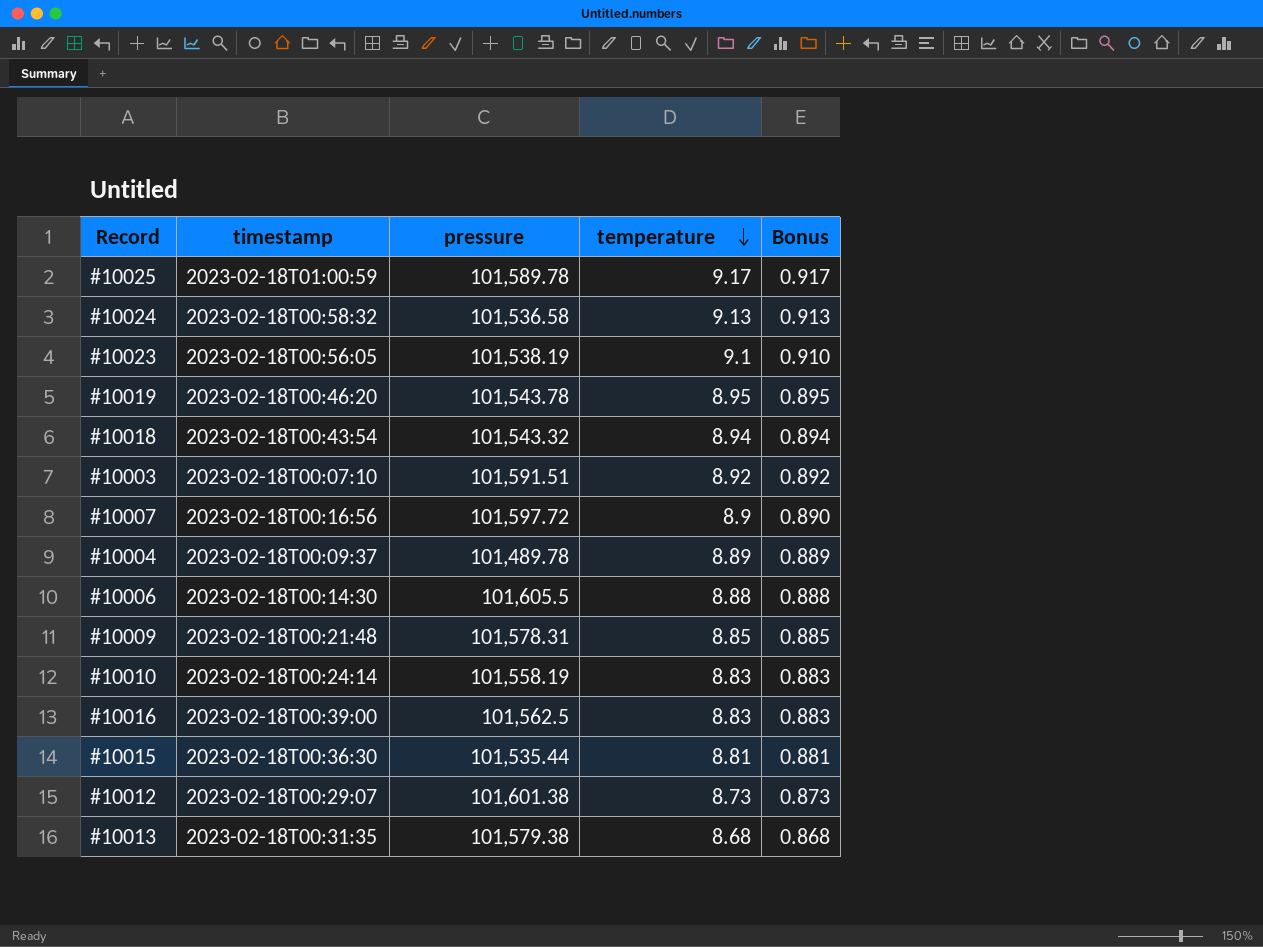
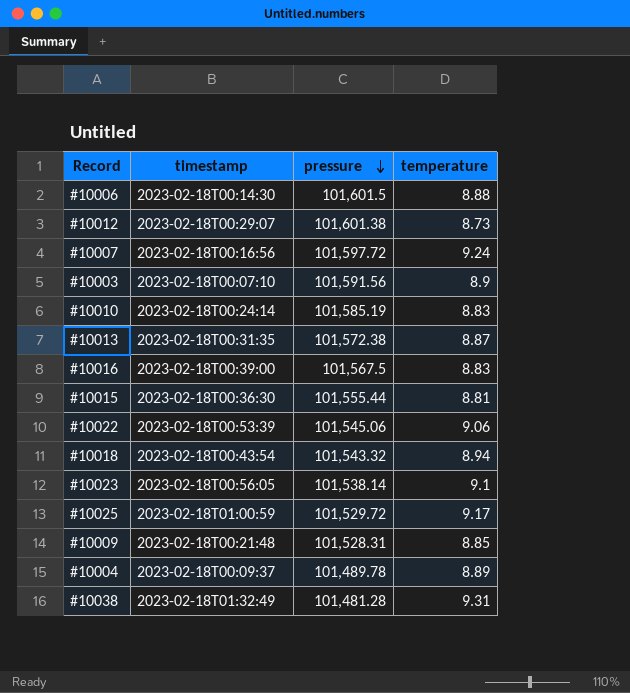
row order: temperature descending -> pressure descending
column Bonus | formula: [temperature] * 0.1 -> none
row #10024: 2023-02-18T00:58:32 | 101,536.58 | 9.13 | 0.913 -> none
row #10019: 2023-02-18T00:46:20 | 101,543.78 | 8.95 | 0.895 -> none
#10006 | pressure: 101,605.5 -> 101,601.5
#10007 | temperature: 8.9 -> 9.24
#10003 | pressure: 101,591.51 -> 101,591.56
#10003 | temperature: 8.92 -> 8.9
#10010 | pressure: 101,558.19 -> 101,585.19
#10013 | pressure: 101,579.38 -> 101,572.38
#10013 | temperature: 8.68 -> 8.87
#10016 | pressure: 101,562.5 -> 101,567.5
#10015 | pressure: 101,535.44 -> 101,555.44
row #10022: none -> 2023-02-18T00:53:39 | 101,545.06 | 9.06
#10023 | pressure: 101,538.19 -> 101,538.14
#10025 | pressure: 101,589.78 -> 101,529.72
#10009 | pressure: 101,578.31 -> 101,528.31
row #10038: none -> 2023-02-18T01:32:49 | 101,481.28 | 9.31

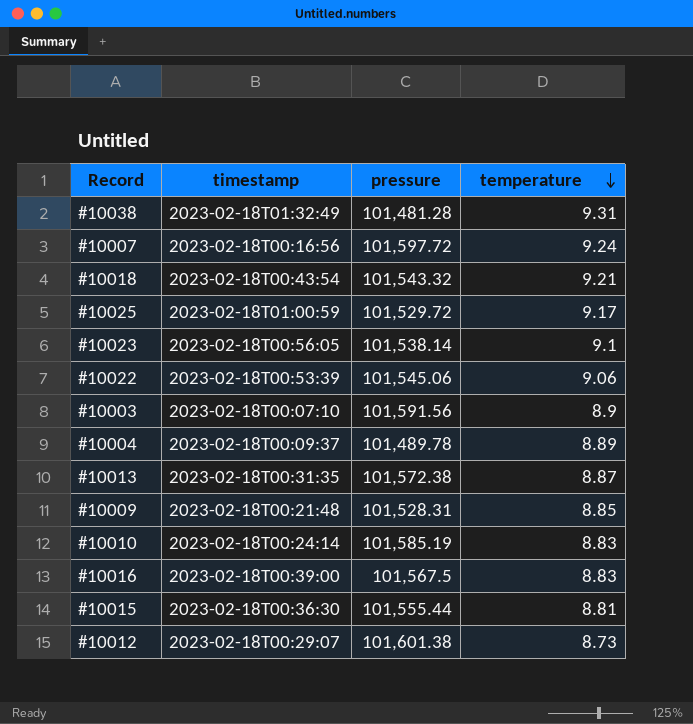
row order: pressure descending -> temperature descending
row #10006: 2023-02-18T00:14:30 | 101,601.5 | 8.88 -> none
#10018 | temperature: 8.94 -> 9.21

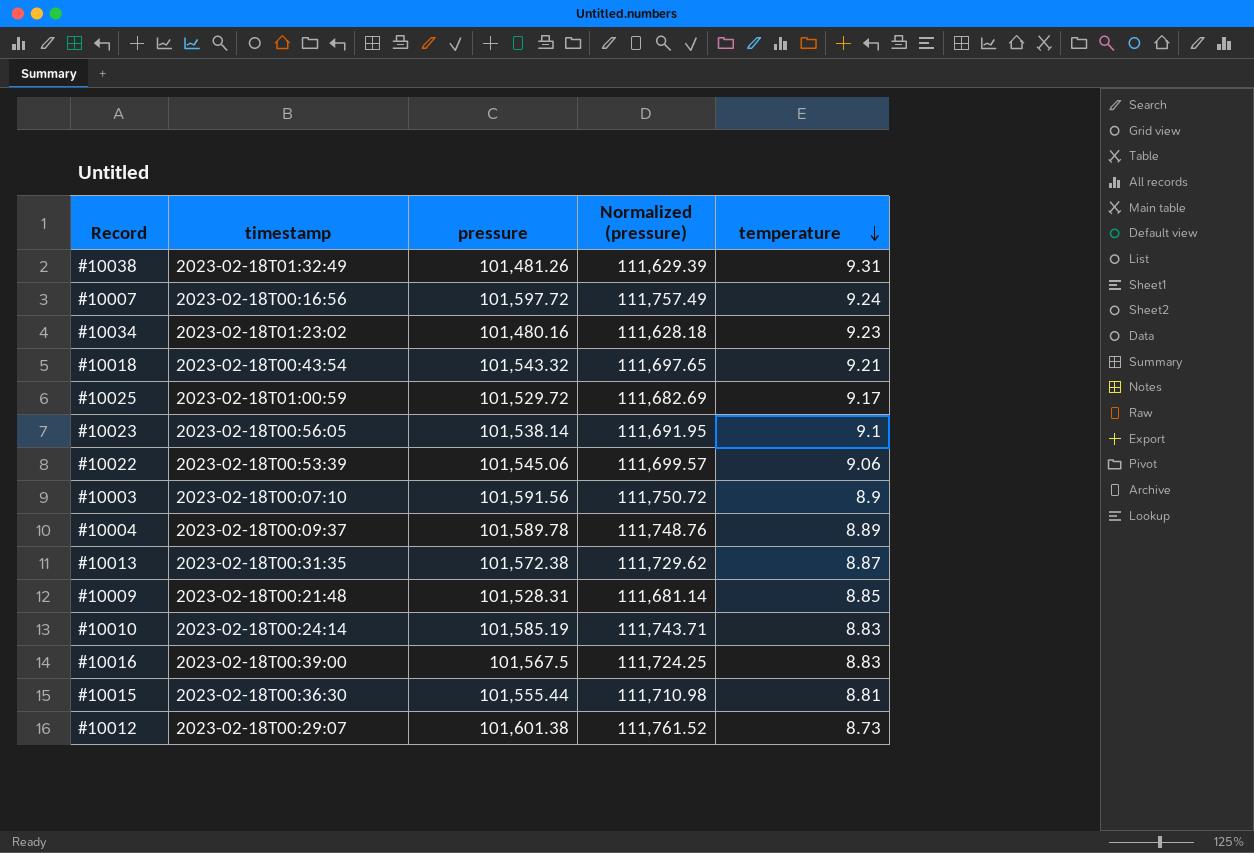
column Normalized (pressure) | formula: none -> [pressure] * 1.1
#10038 | pressure: 101,481.28 -> 101,481.26
row #10034: none -> 2023-02-18T01:23:02 | 101,480.16 | 111,628.18 | 9.23
#10004 | pressure: 101,489.78 -> 101,589.78

